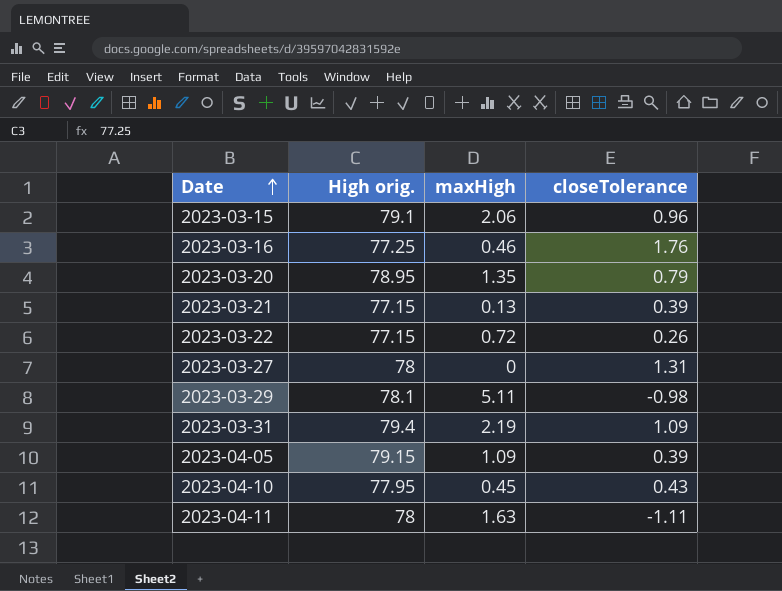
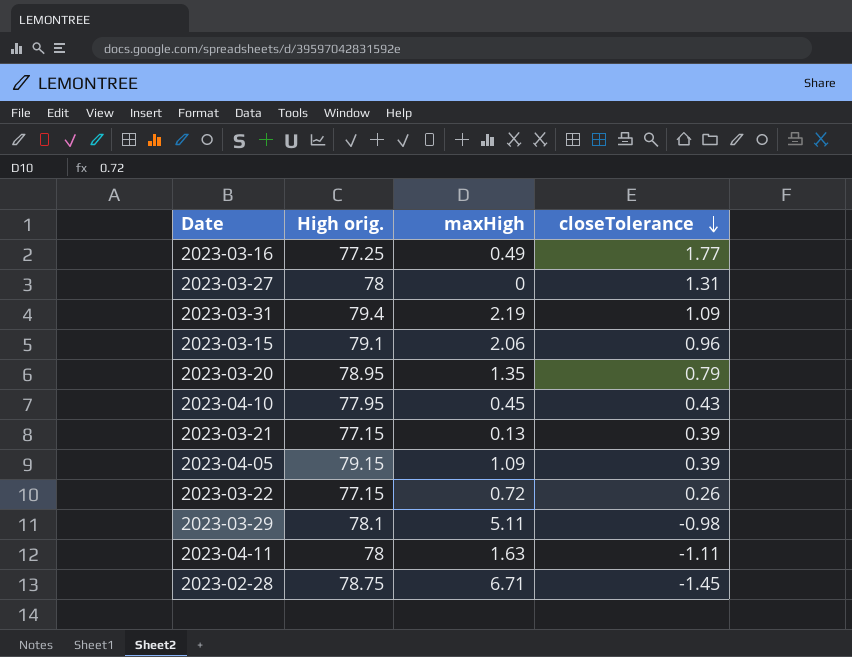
row order: Date ascending -> closeTolerance descending
2023-03-16 | maxHigh: 0.46 -> 0.49
2023-03-16 | closeTolerance: 1.76 -> 1.77
row 2023-02-28: none -> 78.75 | 6.71 | -1.45

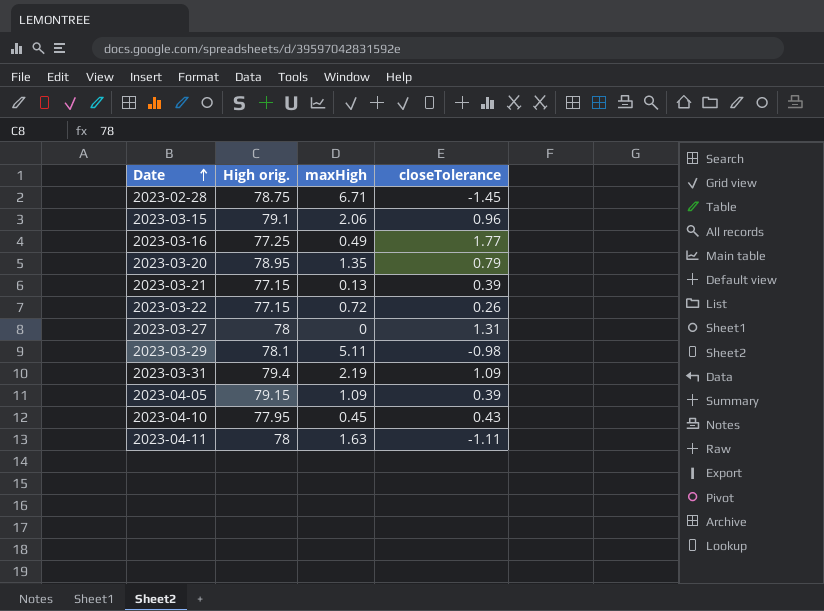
row order: closeTolerance descending -> Date ascending

